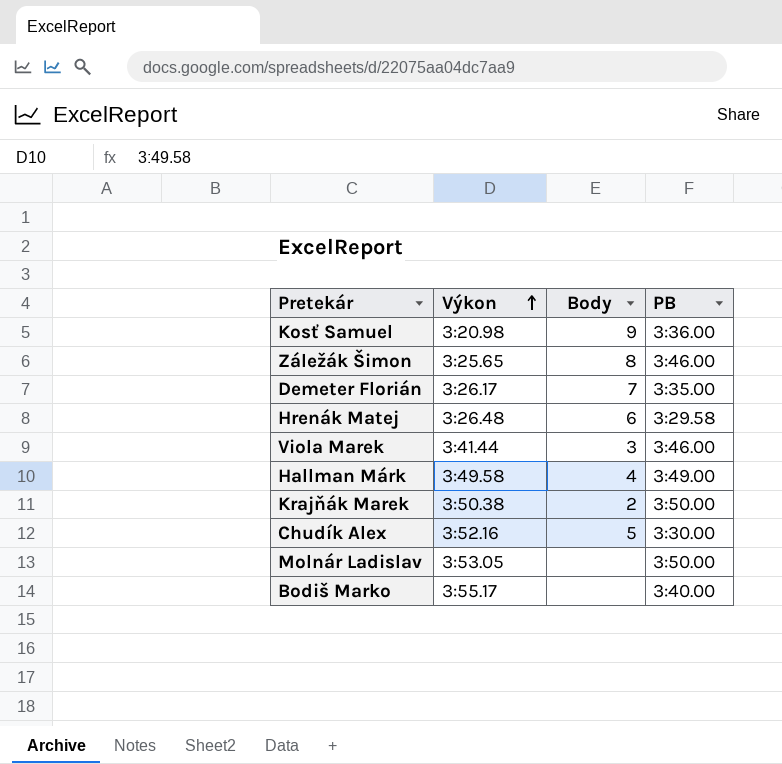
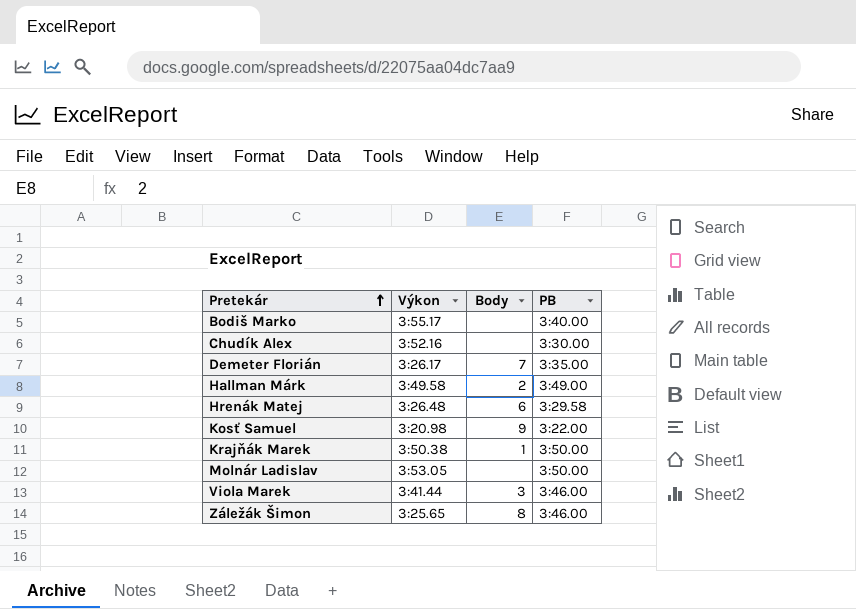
row order: Výkon ascending -> Pretekár ascending
Chudík Alex | Body: 5 -> none
Hallman Márk | Body: 4 -> 2
Kosť Samuel | PB: 3:36.00 -> 3:22.00
Krajňák Marek | Body: 2 -> 1

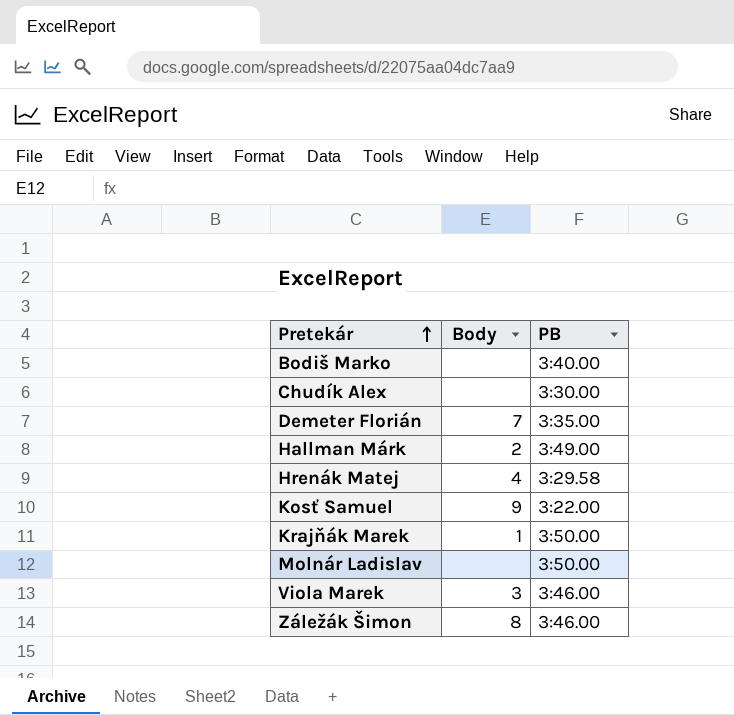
column Výkon | position: 2 -> none
Hrenák Matej | Body: 6 -> 4

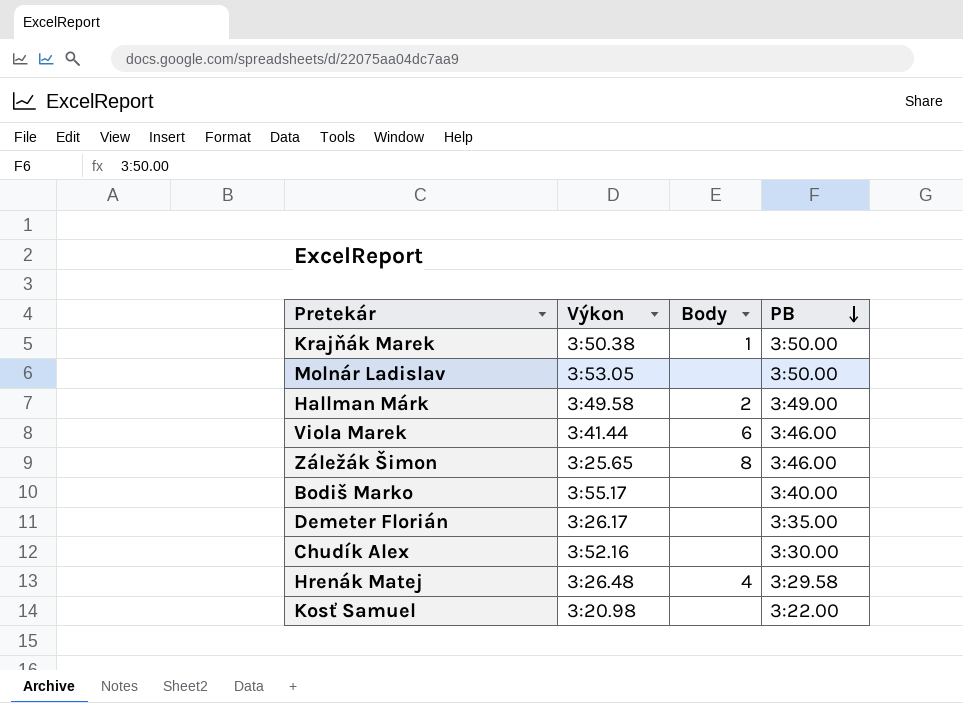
row order: Pretekár ascending -> PB descending
column Výkon | position: none -> 2
Viola Marek | Body: 3 -> 6
Demeter Florián | Body: 7 -> none
Kosť Samuel | Body: 9 -> none

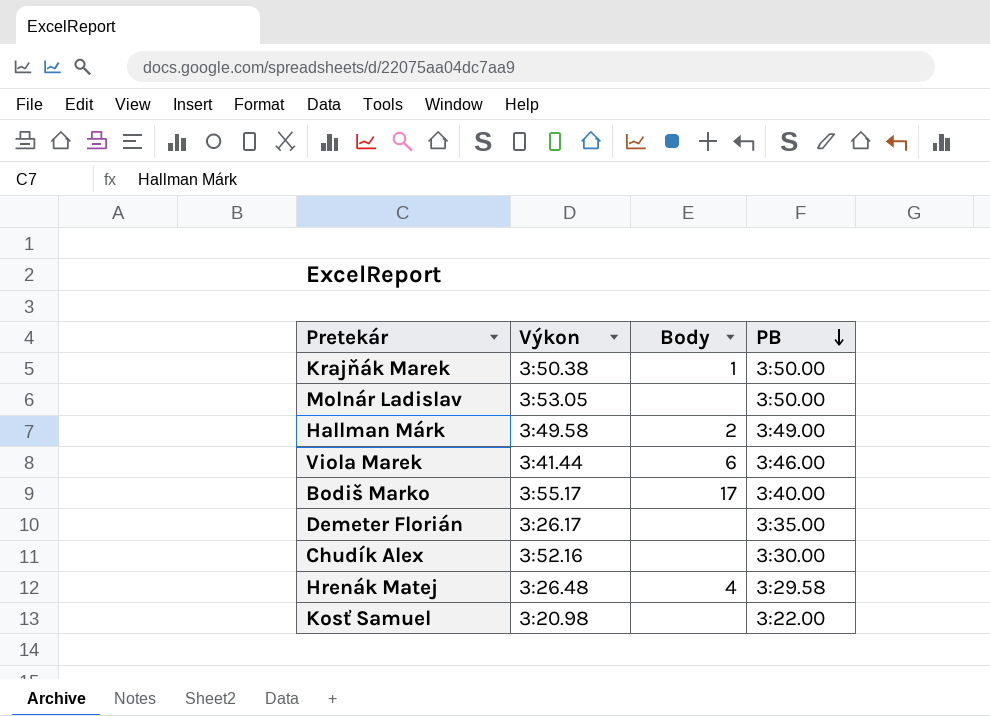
row Záležák Šimon: 3:25.65 | 8 | 3:46.00 -> none
Bodiš Marko | Body: none -> 17

